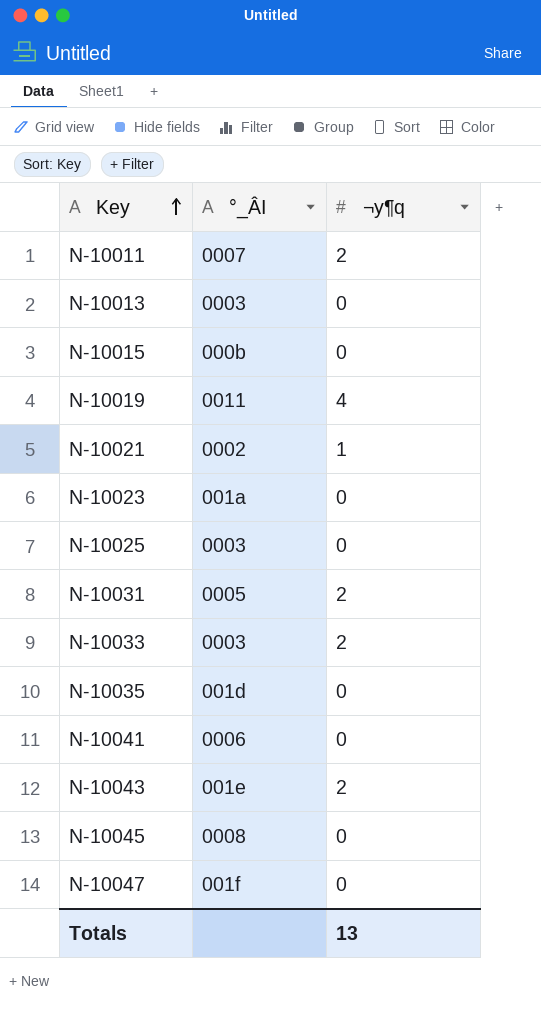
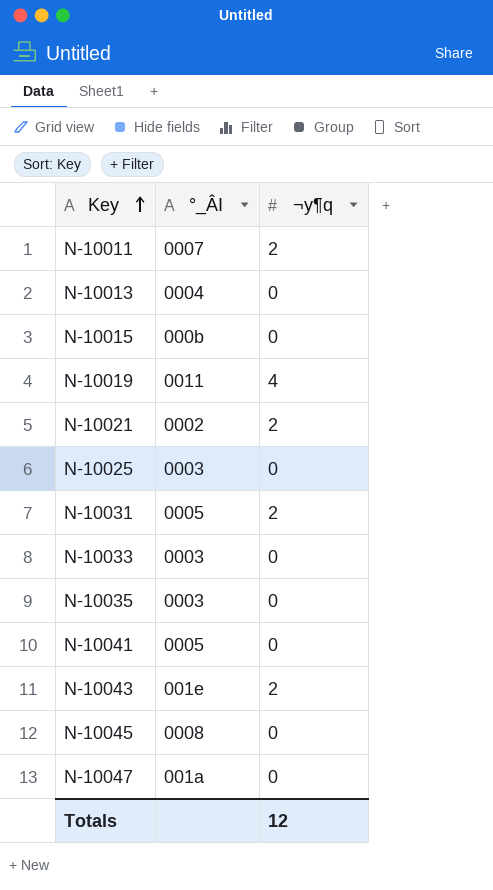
row N-10023: 001a | 0 -> none
N-10013 | °_ÂI: 0003 -> 0004
N-10021 | ¬y¶q: 1 -> 2
N-10033 | ¬y¶q: 2 -> 0
N-10035 | °_ÂI: 001d -> 0003
N-10041 | °_ÂI: 0006 -> 0005
N-10047 | °_ÂI: 001f -> 001a
Totals | ¬y¶q: 13 -> 12

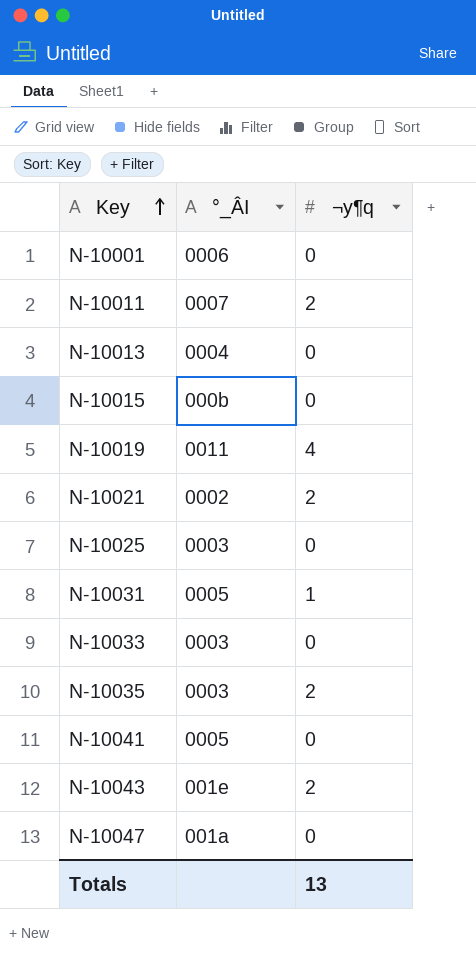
row N-10045: 0008 | 0 -> none
row N-10001: none -> 0006 | 0
N-10031 | ¬y¶q: 2 -> 1
N-10035 | ¬y¶q: 0 -> 2
Totals | ¬y¶q: 12 -> 13

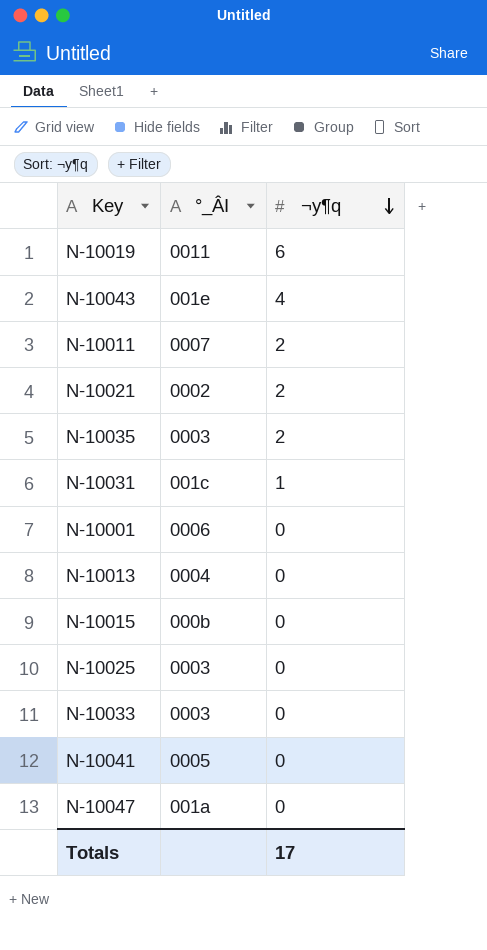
row order: Key ascending -> ¬y¶q descending
N-10019 | ¬y¶q: 4 -> 6
N-10043 | ¬y¶q: 2 -> 4
N-10031 | °_ÂI: 0005 -> 001c
Totals | ¬y¶q: 13 -> 17

